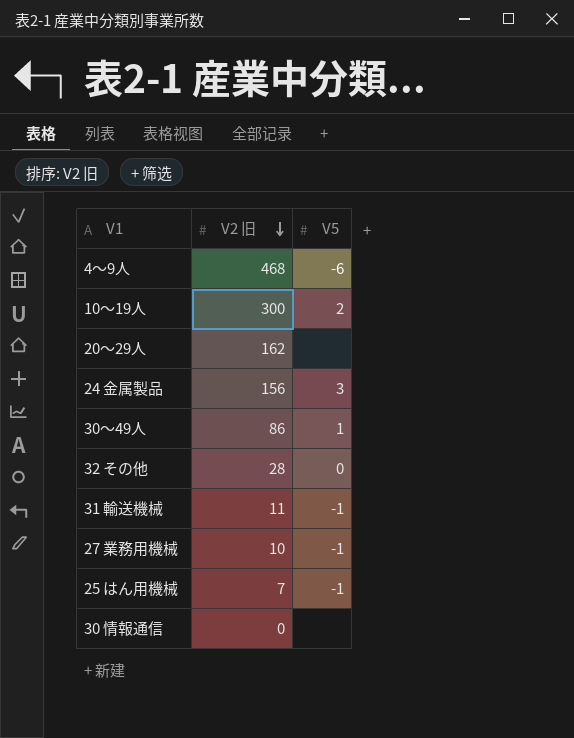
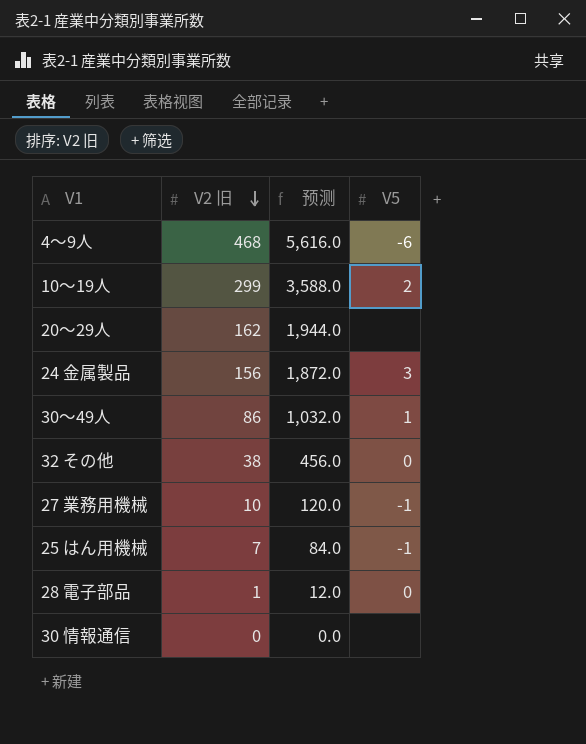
column 预测 | formula: none -> [V2 旧] * 12
row 31 輸送機械: 11 | -1 -> none
10～19人 | V2 旧: 300 -> 299
32 その他 | V2 旧: 28 -> 38
row 28 電子部品: none -> 1 | 12.0 | 0

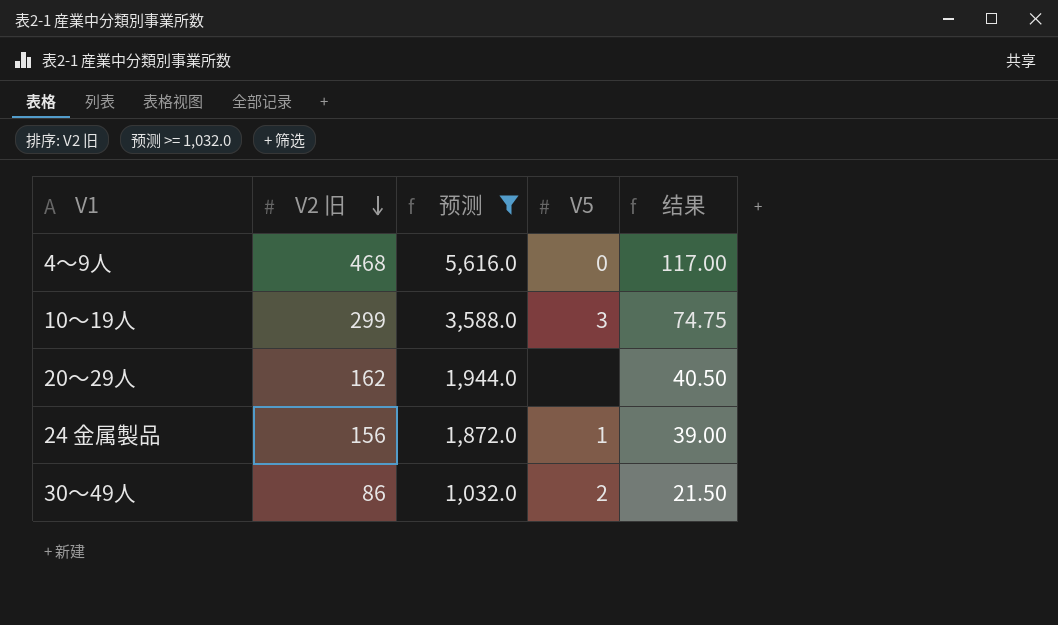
filter: none -> 预测 >= 1,032.0
column 结果 | formula: none -> [V2 旧] * 0.25
4～9人 | V5: -6 -> 0
10～19人 | V5: 2 -> 3
24 金属製品 | V5: 3 -> 1
30～49人 | V5: 1 -> 2

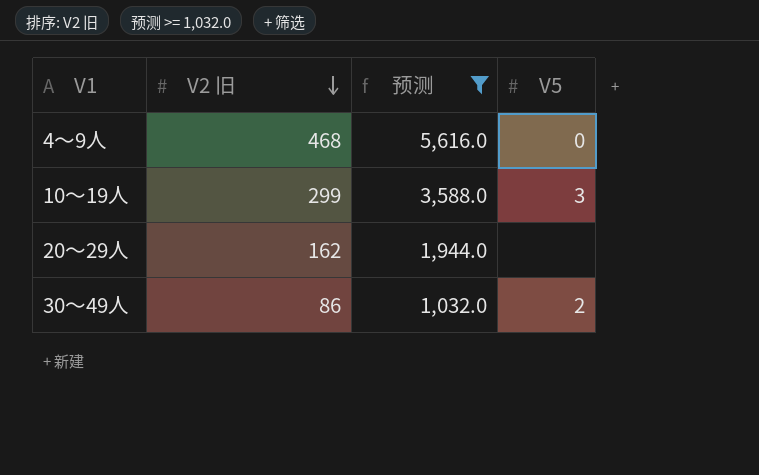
column 结果 | formula: [V2 旧] * 0.25 -> none
row 24 金属製品: 156 | 1,872.0 | 1 | 39.00 -> none

